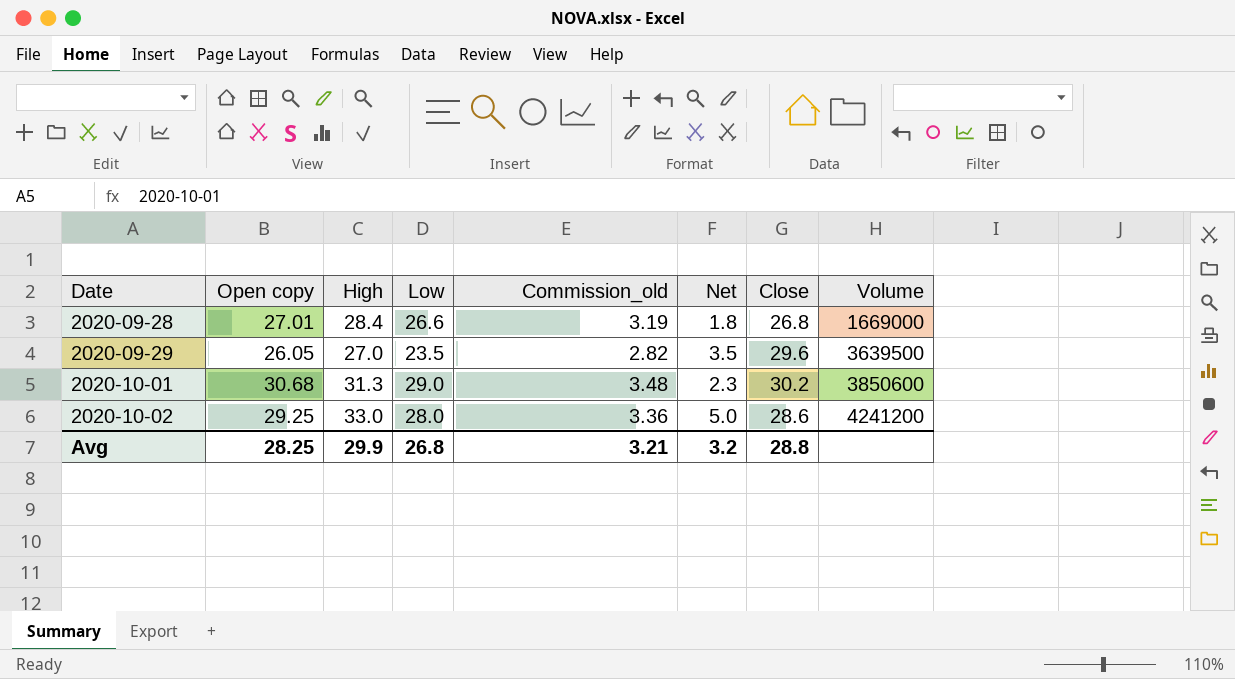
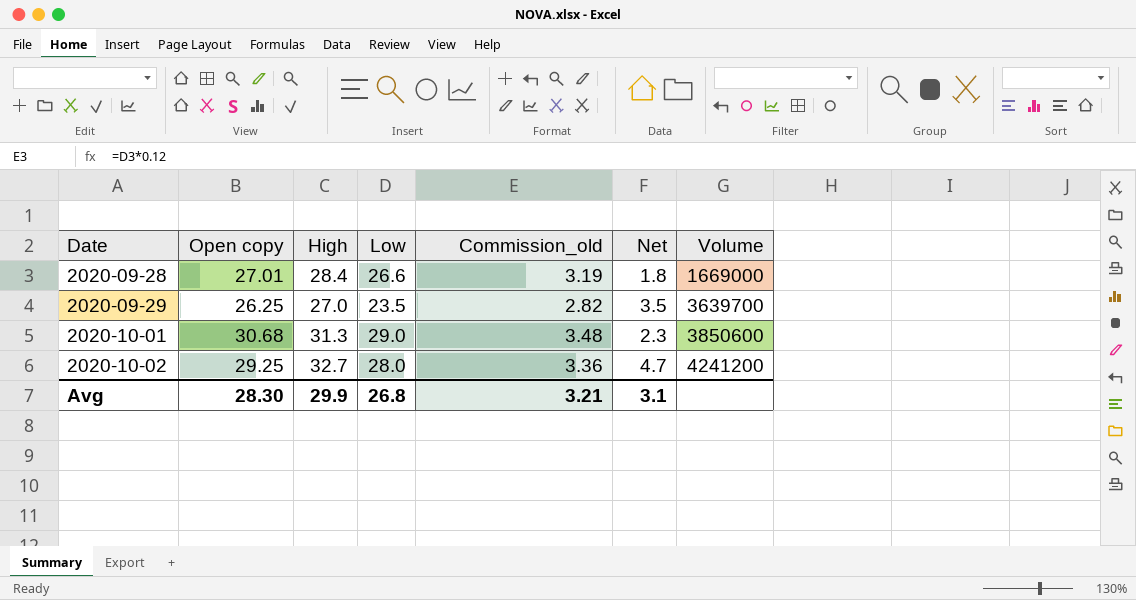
column Close | position: 7 -> none
2020-09-29 | Open copy: 26.05 -> 26.25
2020-09-29 | Volume: 3639500 -> 3639700
2020-10-02 | High: 33.0 -> 32.7
2020-10-02 | Net: 5.0 -> 4.7
Avg | Open copy: 28.25 -> 28.30
Avg | Net: 3.2 -> 3.1

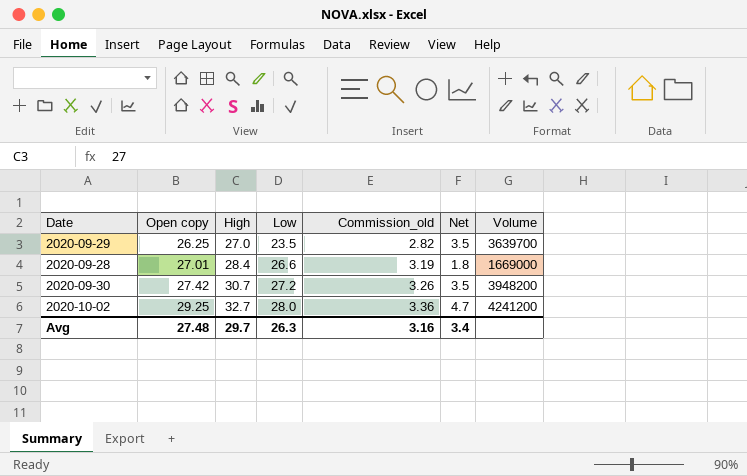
row order: Date ascending -> Open copy ascending
row 2020-10-01: 30.68 | 31.3 | 29.0 | 3.48 | 2.3 | 3850600 -> none
row 2020-09-30: none -> 27.42 | 30.7 | 27.2 | 3.26 | 3.5 | 3948200
Avg | Open copy: 28.30 -> 27.48
Avg | High: 29.9 -> 29.7
Avg | Low: 26.8 -> 26.3
Avg | Commission_old: 3.21 -> 3.16
Avg | Net: 3.1 -> 3.4

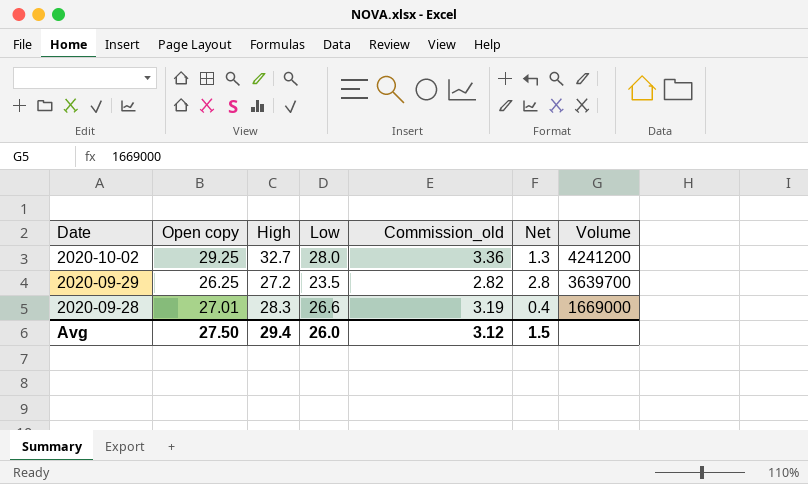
row order: Open copy ascending -> Date descending
column Net | formula: [High] - [Low] -> [Open copy] - [Low]
row 2020-09-30: 27.42 | 30.7 | 27.2 | 3.26 | 3.5 | 3948200 -> none
2020-09-29 | High: 27.0 -> 27.2
2020-09-28 | High: 28.4 -> 28.3
Avg | Open copy: 27.48 -> 27.50
Avg | High: 29.7 -> 29.4
Avg | Low: 26.3 -> 26.0
Avg | Commission_old: 3.16 -> 3.12
Avg | Net: 3.4 -> 1.5

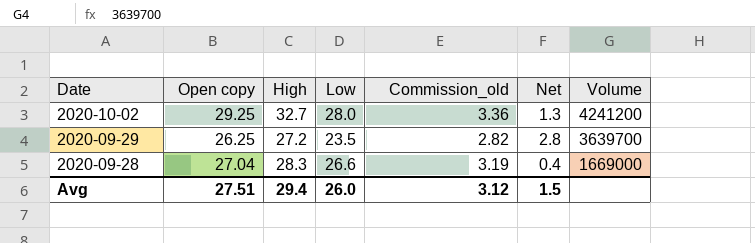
2020-09-28 | Open copy: 27.01 -> 27.04
Avg | Open copy: 27.50 -> 27.51

